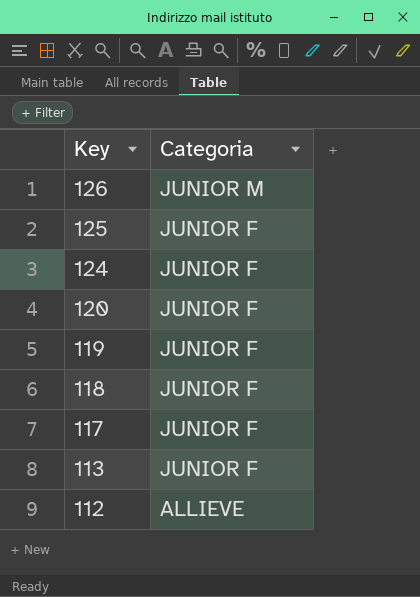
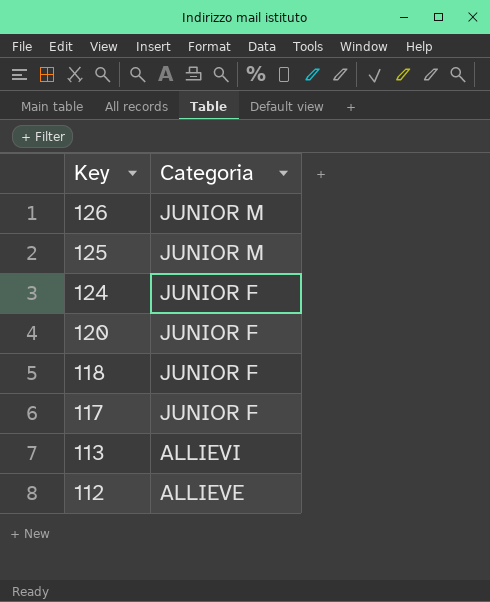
row 119: JUNIOR F -> none
125 | Categoria: JUNIOR F -> JUNIOR M
113 | Categoria: JUNIOR F -> ALLIEVI

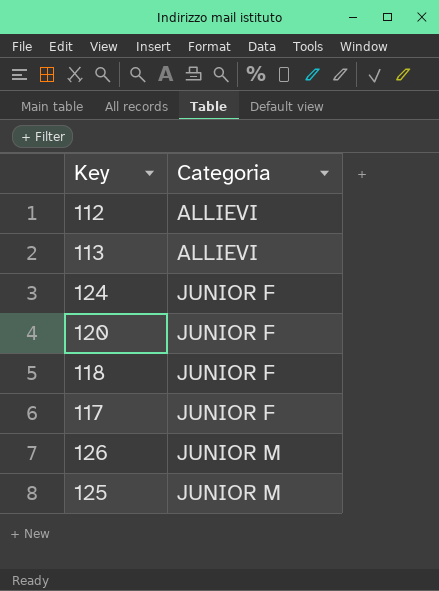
row order: Key descending -> Categoria ascending
112 | Categoria: ALLIEVE -> ALLIEVI

